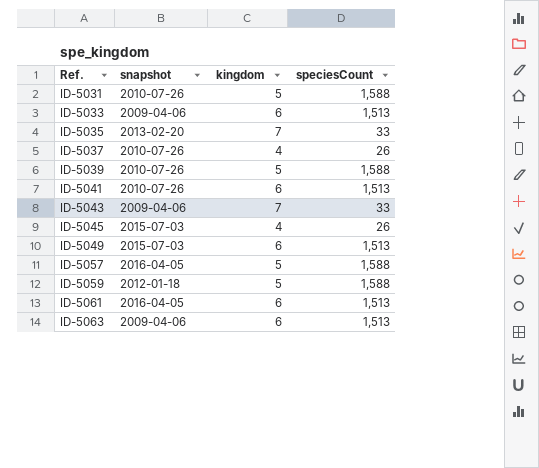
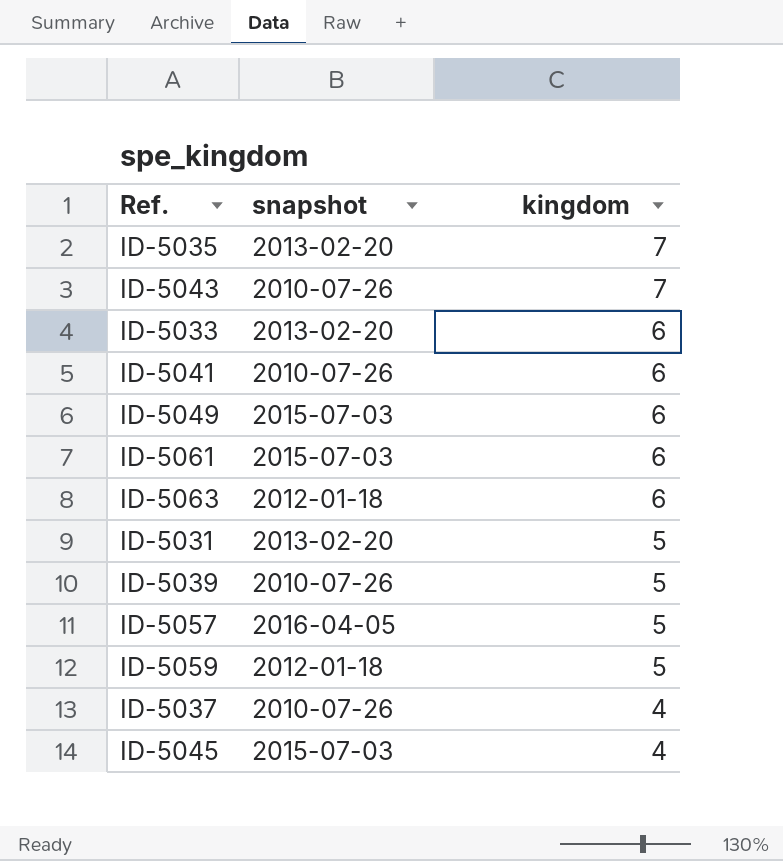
row order: Ref. ascending -> kingdom descending
column speciesCount | position: 4 -> none
ID-5043 | snapshot: 2009-04-06 -> 2010-07-26
ID-5033 | snapshot: 2009-04-06 -> 2013-02-20
ID-5061 | snapshot: 2016-04-05 -> 2015-07-03
ID-5063 | snapshot: 2009-04-06 -> 2012-01-18
ID-5031 | snapshot: 2010-07-26 -> 2013-02-20

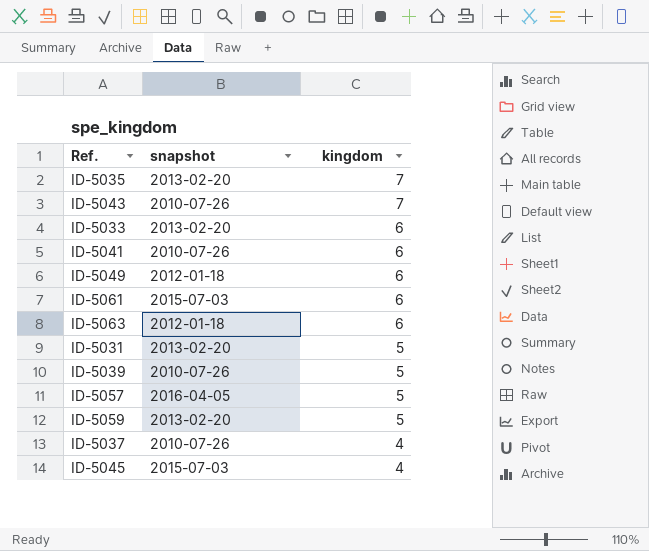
ID-5049 | snapshot: 2015-07-03 -> 2012-01-18
ID-5059 | snapshot: 2012-01-18 -> 2013-02-20

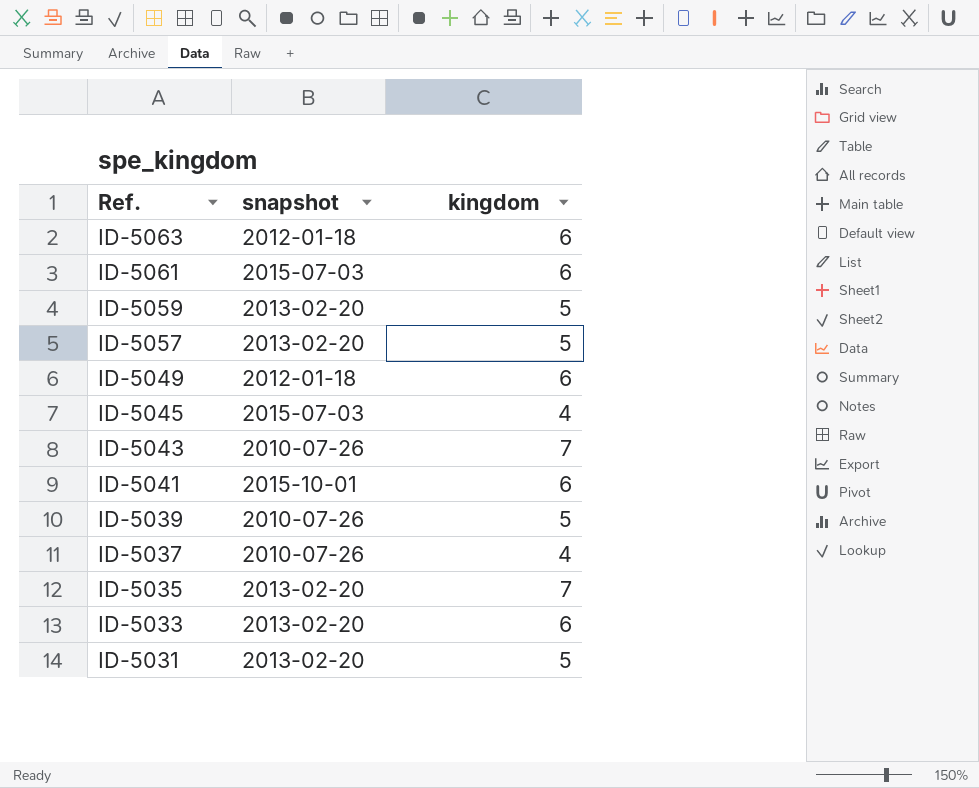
row order: kingdom descending -> Ref. descending
ID-5057 | snapshot: 2016-04-05 -> 2013-02-20
ID-5041 | snapshot: 2010-07-26 -> 2015-10-01

